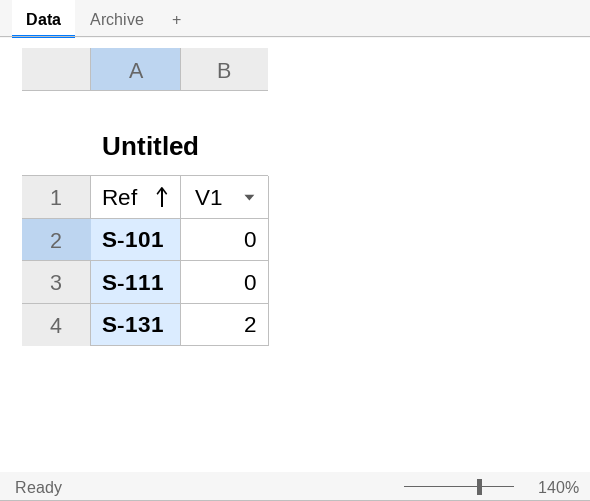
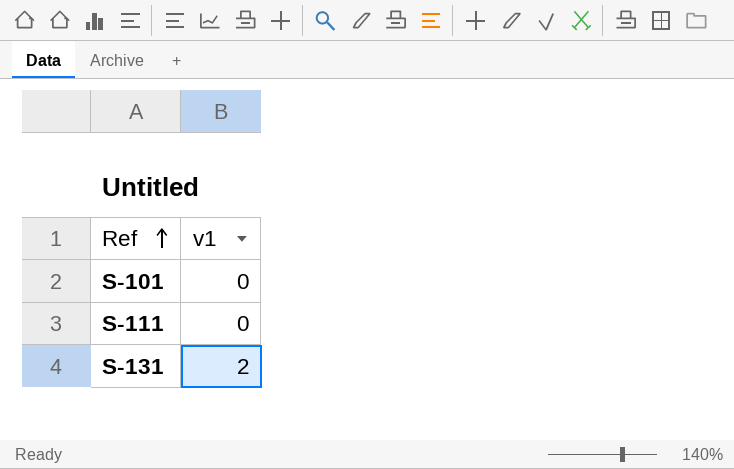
column name: V1 -> v1

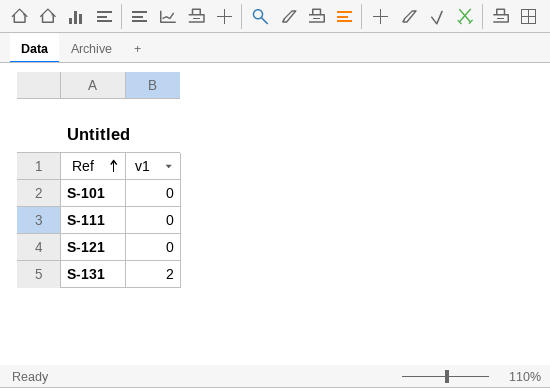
row S-121: none -> 0

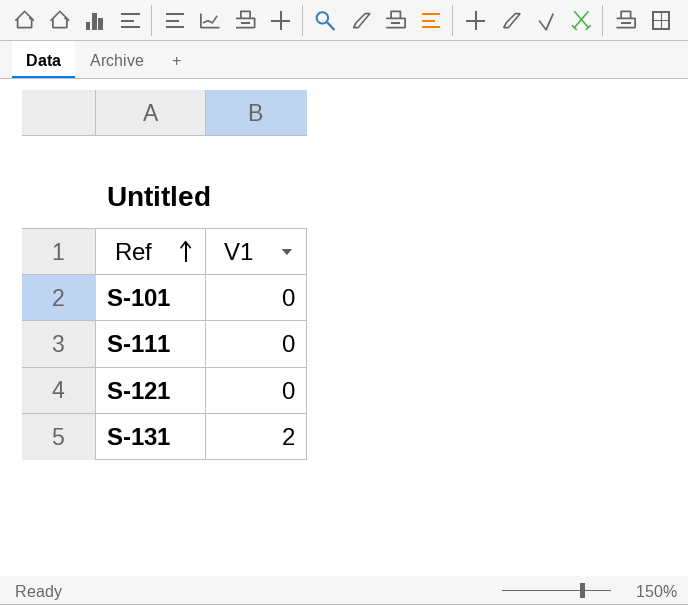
column name: v1 -> V1

